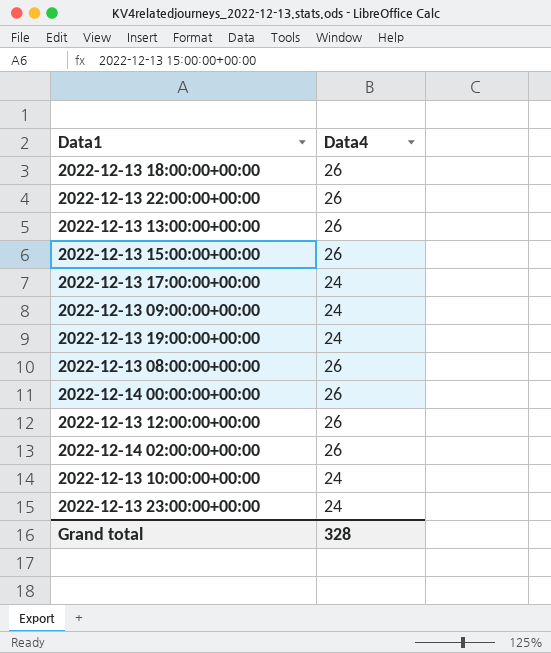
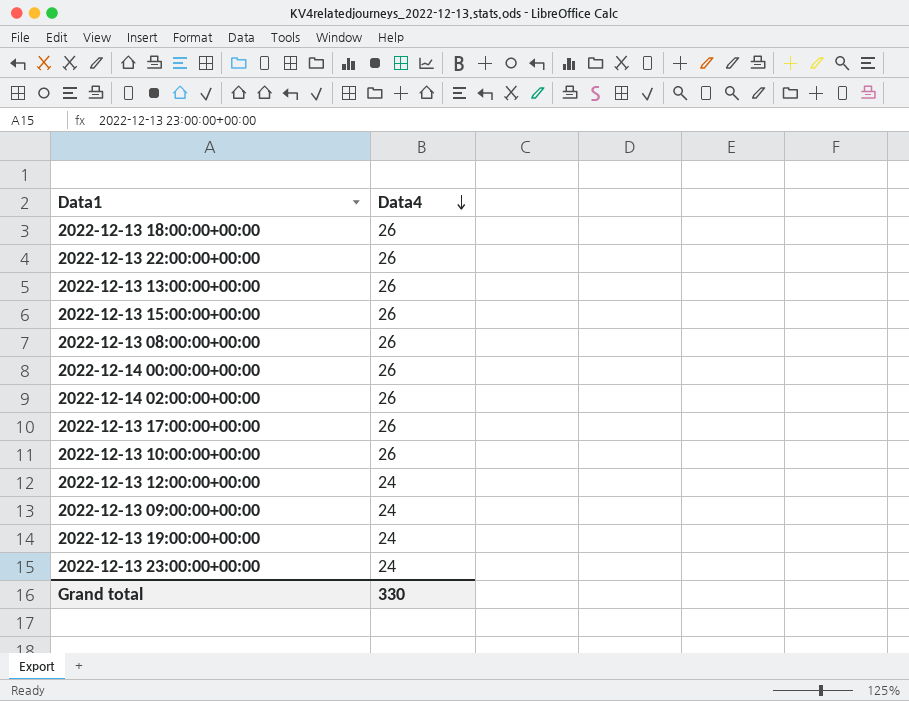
row order: none -> Data4 descending
2022-12-13 17:00:00+00:00 | Data4: 24 -> 26
2022-12-13 10:00:00+00:00 | Data4: 24 -> 26
2022-12-13 12:00:00+00:00 | Data4: 26 -> 24
Grand total | Data4: 328 -> 330

